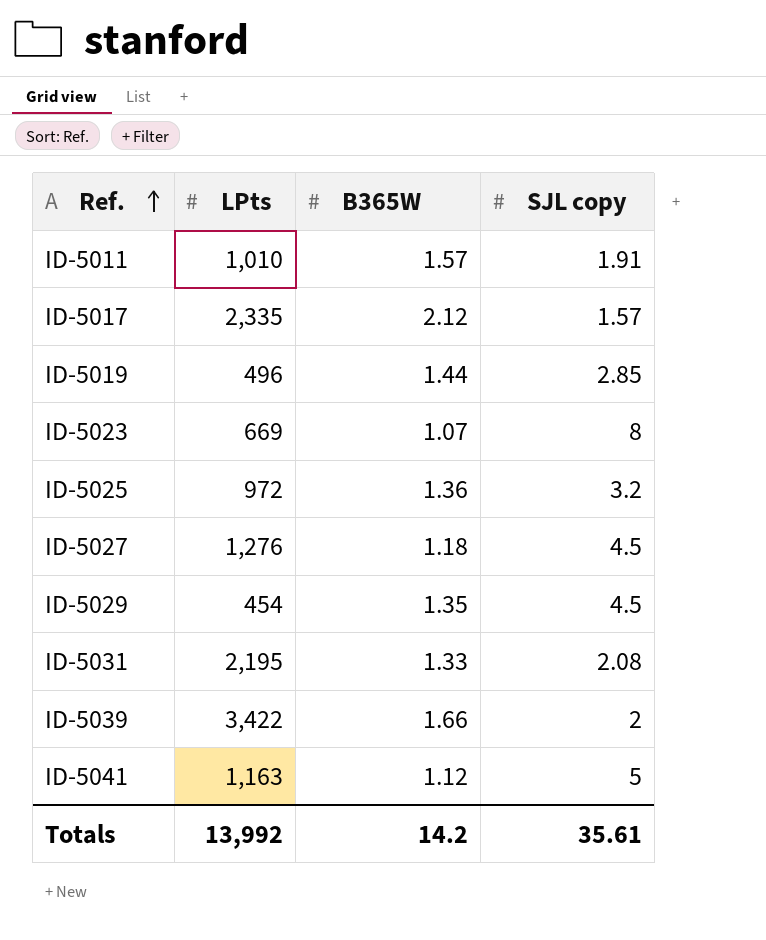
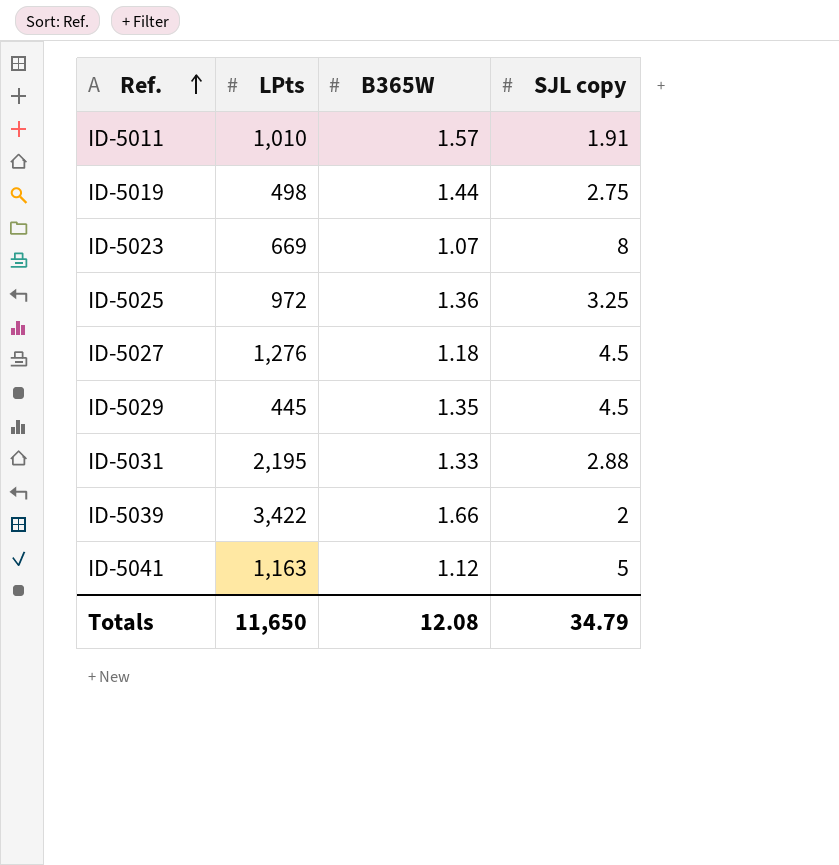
row ID-5017: 2,335 | 2.12 | 1.57 -> none
ID-5019 | LPts: 496 -> 498
ID-5019 | SJL copy: 2.85 -> 2.75
ID-5025 | SJL copy: 3.2 -> 3.25
ID-5029 | LPts: 454 -> 445
ID-5031 | SJL copy: 2.08 -> 2.88
Totals | LPts: 13,992 -> 11,650
Totals | B365W: 14.2 -> 12.08
Totals | SJL copy: 35.61 -> 34.79

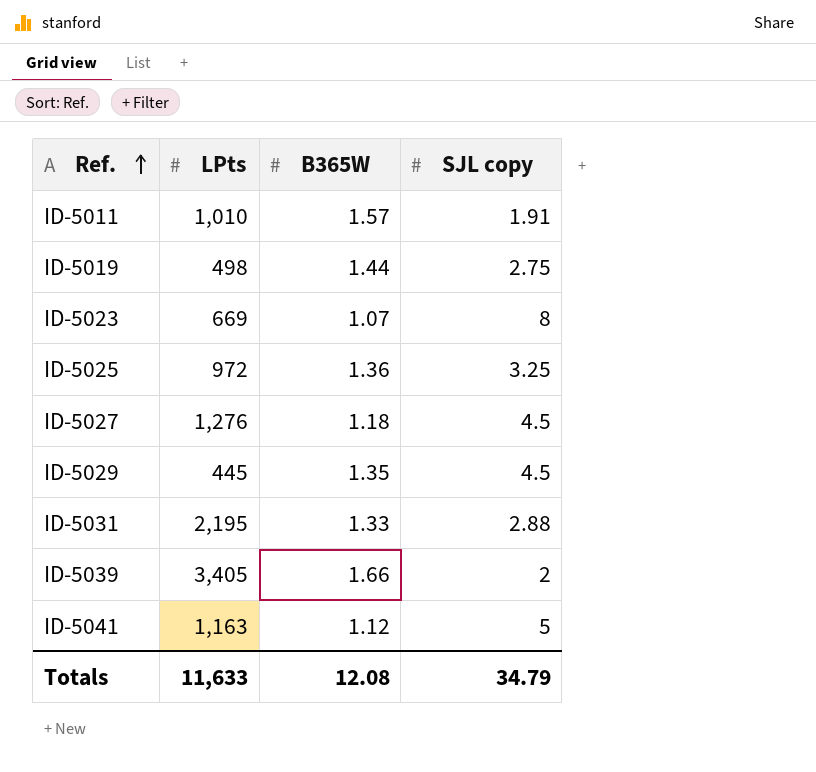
ID-5039 | LPts: 3,422 -> 3,405
Totals | LPts: 11,650 -> 11,633

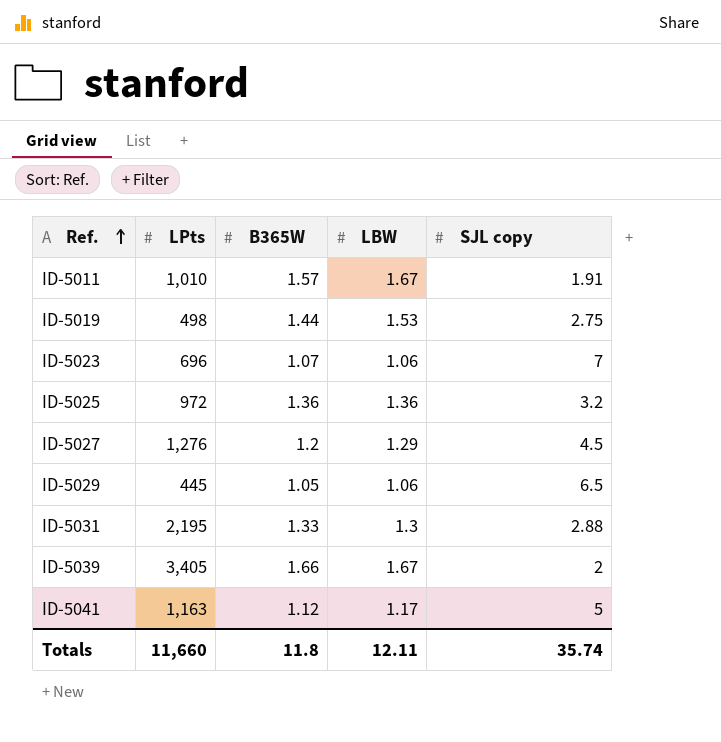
column LBW | position: none -> 4
ID-5023 | LPts: 669 -> 696
ID-5023 | SJL copy: 8 -> 7
ID-5025 | SJL copy: 3.25 -> 3.2
ID-5027 | B365W: 1.18 -> 1.2
ID-5029 | B365W: 1.35 -> 1.05
ID-5029 | SJL copy: 4.5 -> 6.5
Totals | LPts: 11,633 -> 11,660
Totals | B365W: 12.08 -> 11.8
Totals | SJL copy: 34.79 -> 35.74

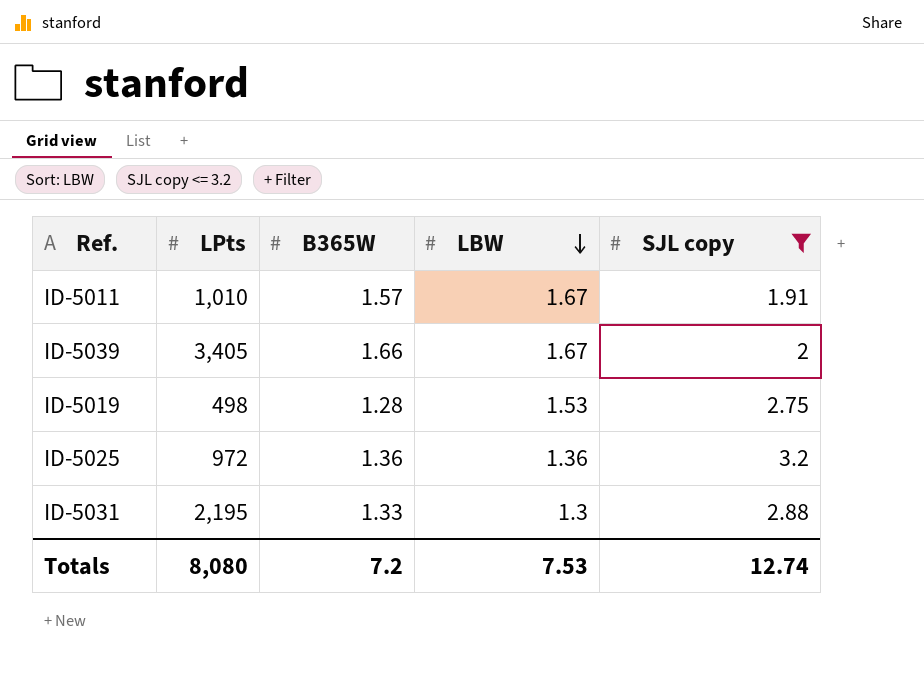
filter: none -> SJL copy <= 3.2
row order: Ref. ascending -> LBW descending
ID-5019 | B365W: 1.44 -> 1.28
Totals | LPts: 11,660 -> 8,080
Totals | B365W: 11.8 -> 7.2
Totals | LBW: 12.11 -> 7.53
Totals | SJL copy: 35.74 -> 12.74

